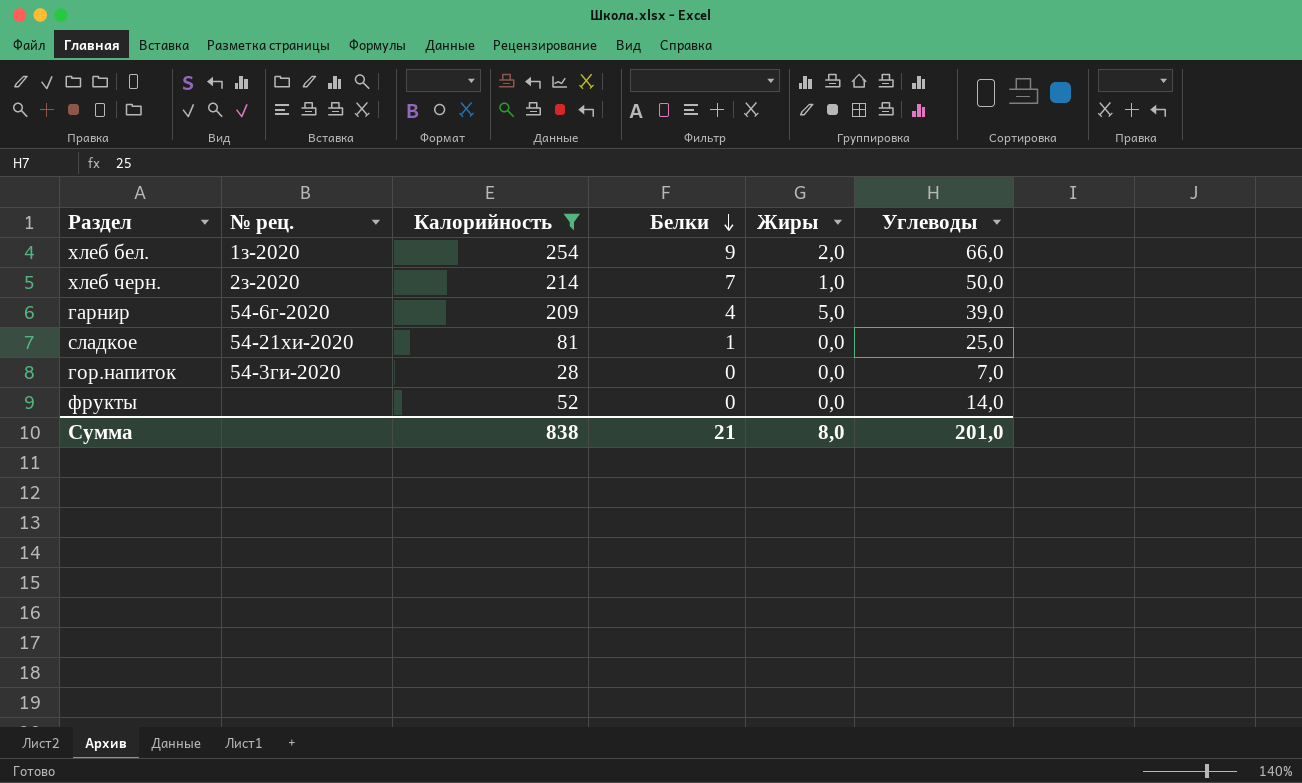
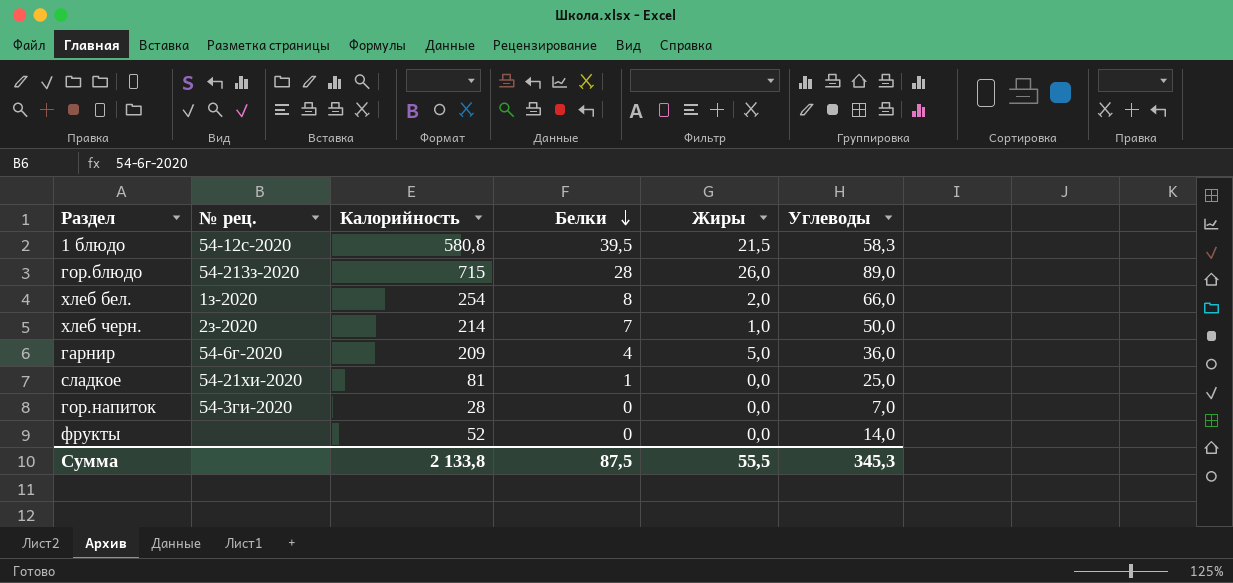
filter: Калорийность <= 254 -> none
хлеб бел. | Белки: 9 -> 8
гарнир | Углеводы: 39,0 -> 36,0
Сумма | Калорийность: 838 -> 2 133,8
Сумма | Белки: 21 -> 87,5
Сумма | Жиры: 8,0 -> 55,5
Сумма | Углеводы: 201,0 -> 345,3

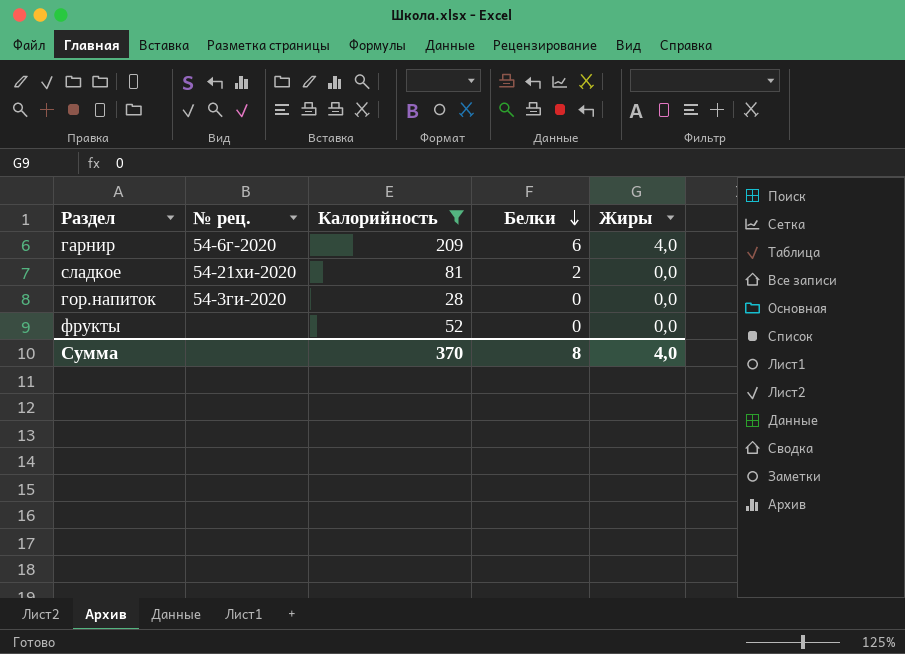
filter: none -> Калорийность <= 209
column Углеводы | position: 6 -> none
гарнир | Белки: 4 -> 6
гарнир | Жиры: 5,0 -> 4,0
сладкое | Белки: 1 -> 2
Сумма | Калорийность: 2 133,8 -> 370
Сумма | Белки: 87,5 -> 8
Сумма | Жиры: 55,5 -> 4,0

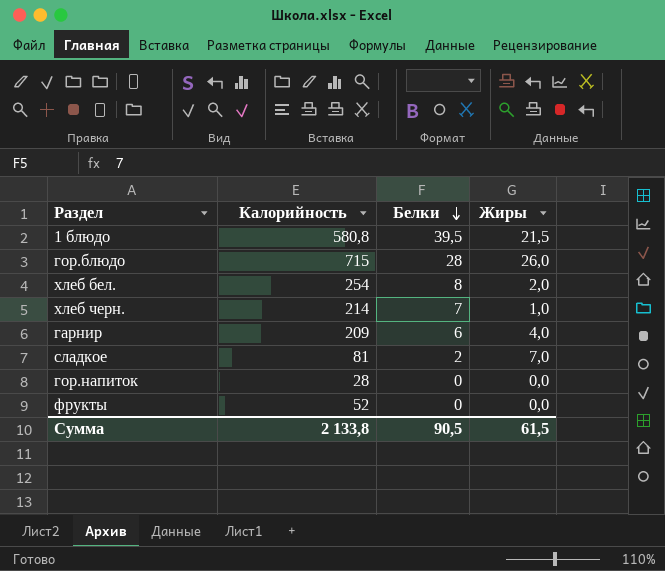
filter: Калорийность <= 209 -> none
column № рец. | position: 2 -> none
сладкое | Жиры: 0,0 -> 7,0
Сумма | Калорийность: 370 -> 2 133,8
Сумма | Белки: 8 -> 90,5
Сумма | Жиры: 4,0 -> 61,5

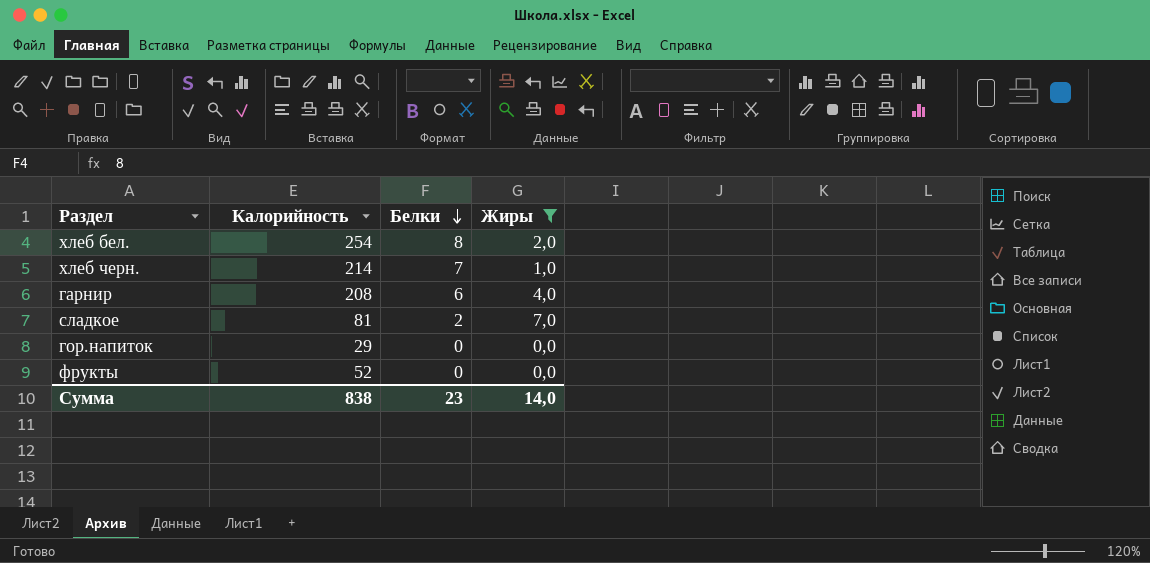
filter: none -> Жиры <= 7,0
гарнир | Калорийность: 209 -> 208
гор.напиток | Калорийность: 28 -> 29
Сумма | Калорийность: 2 133,8 -> 838
Сумма | Белки: 90,5 -> 23
Сумма | Жиры: 61,5 -> 14,0

